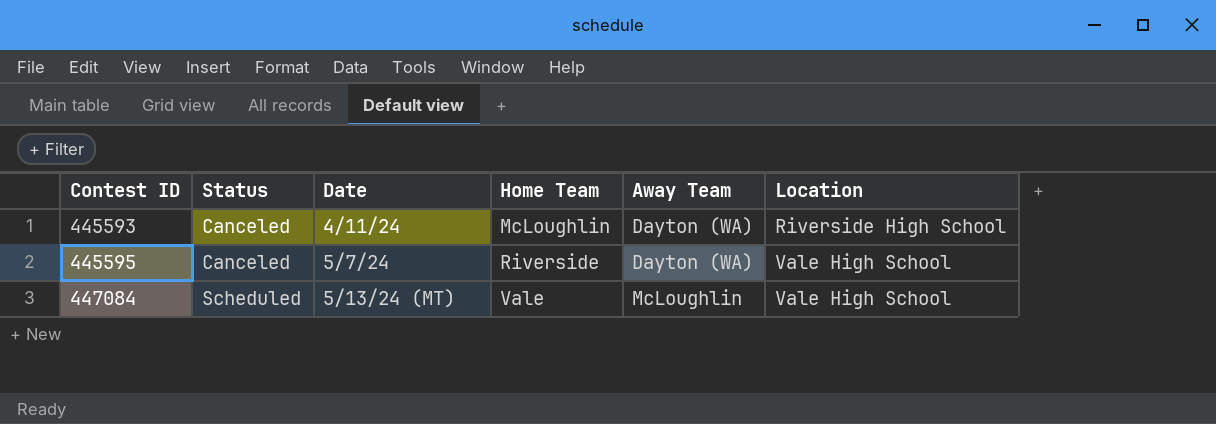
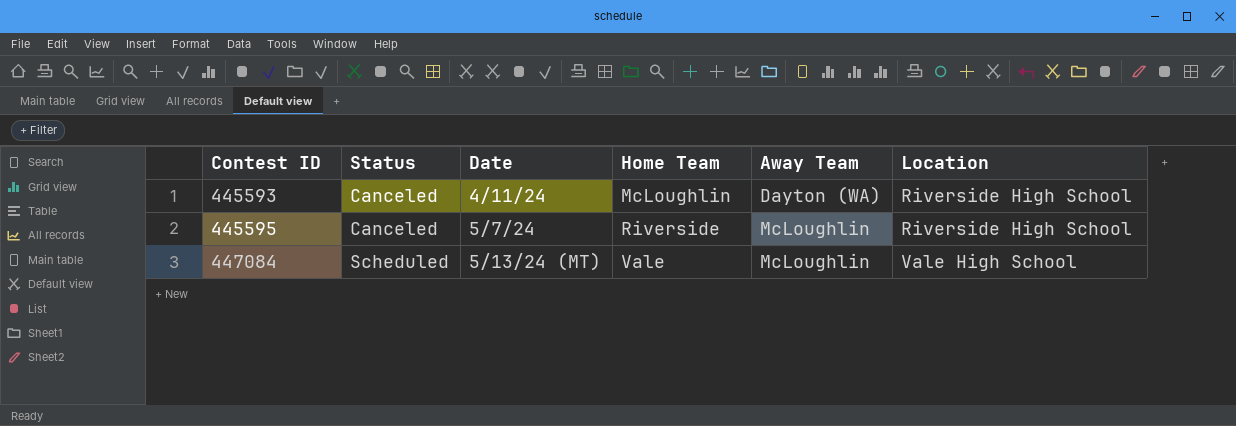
445595 | Away Team: Dayton (WA) -> McLoughlin
445595 | Location: Vale High School -> Riverside High School

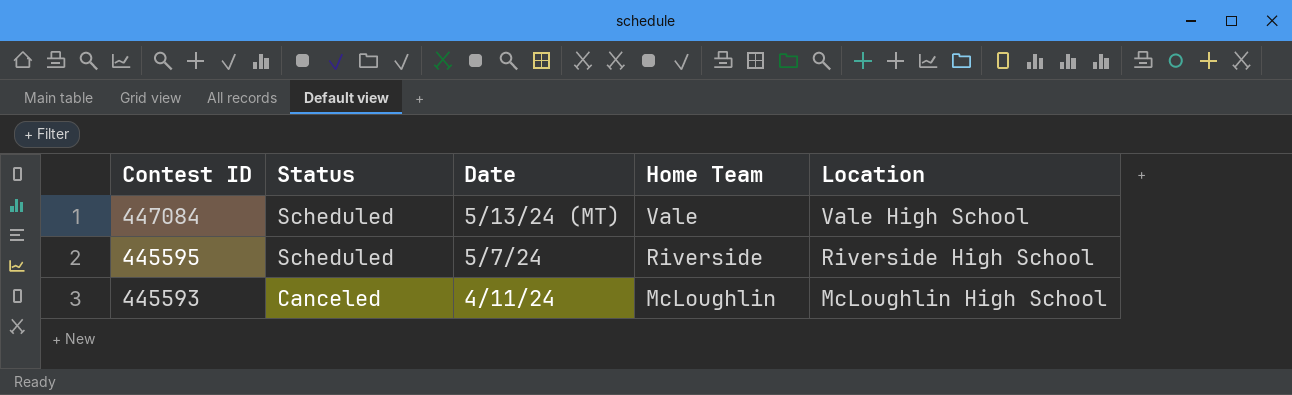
row order: Contest ID ascending -> Contest ID descending
column Away Team | position: 5 -> none
445595 | Status: Canceled -> Scheduled
445593 | Location: Riverside High School -> McLoughlin High School

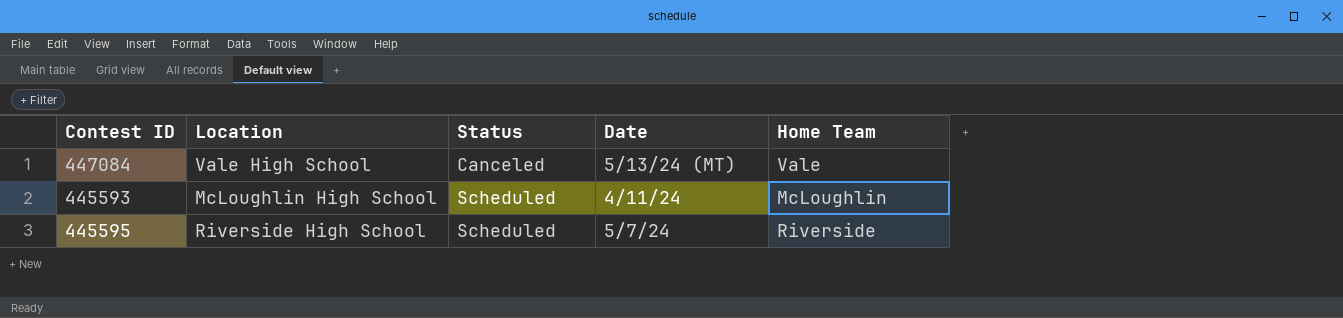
row order: Contest ID descending -> Status ascending
column Location | position: 5 -> 2
447084 | Status: Scheduled -> Canceled
445593 | Status: Canceled -> Scheduled

